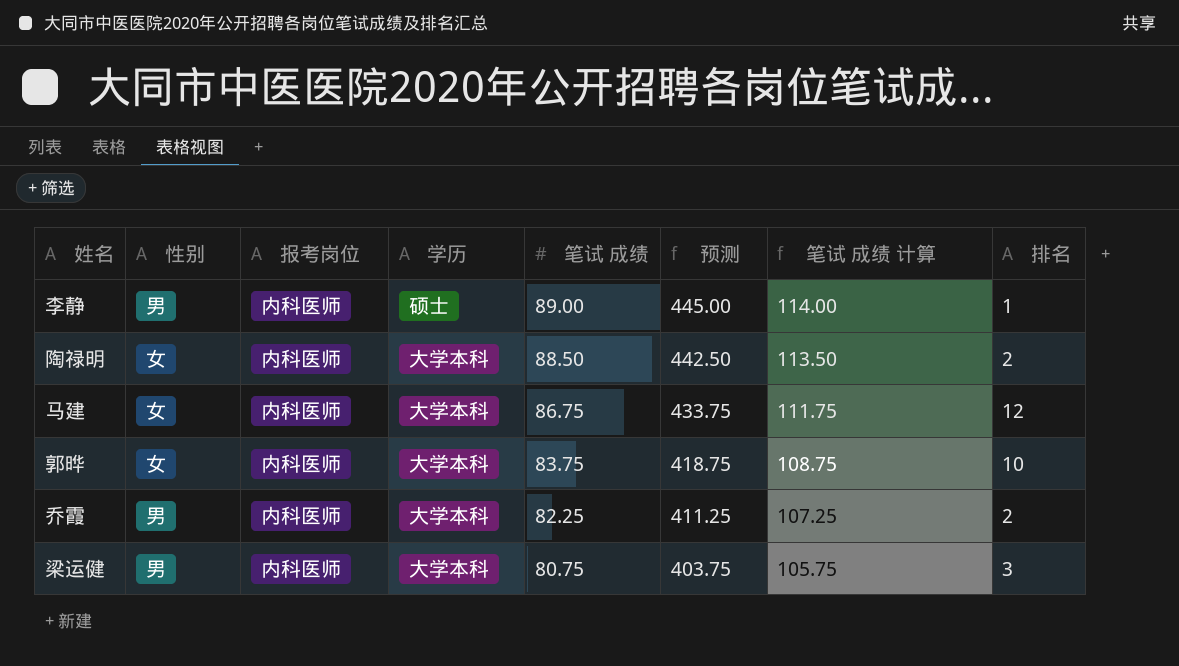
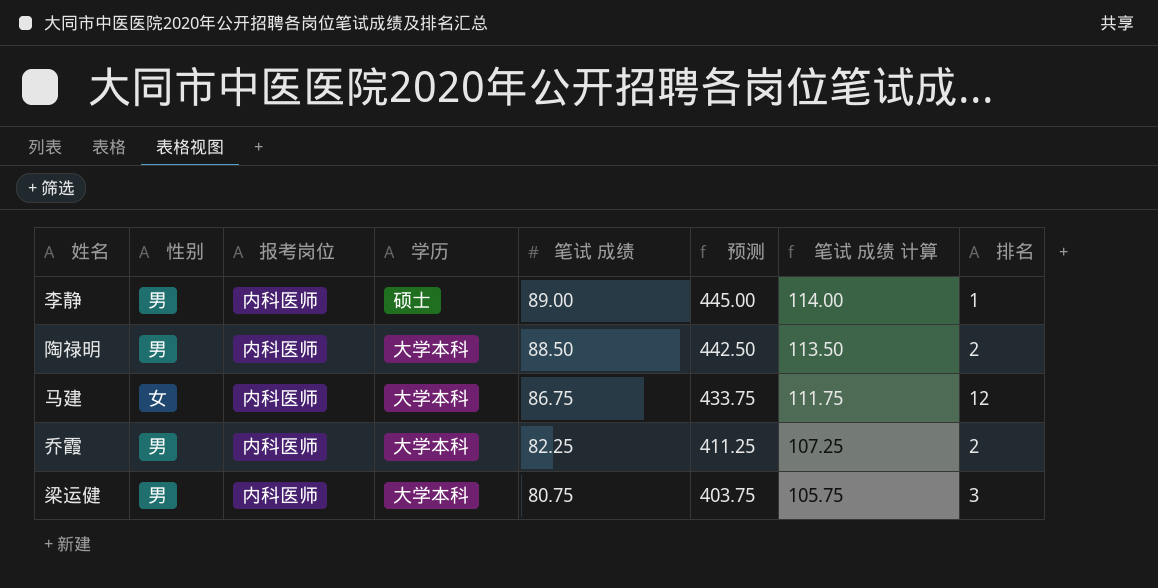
row 郭晔: 女 | 内科医师 | 大学本科 | 83.75 | 418.75 | 108.75 | 10 -> none
陶禄明 | 性别: 女 -> 男

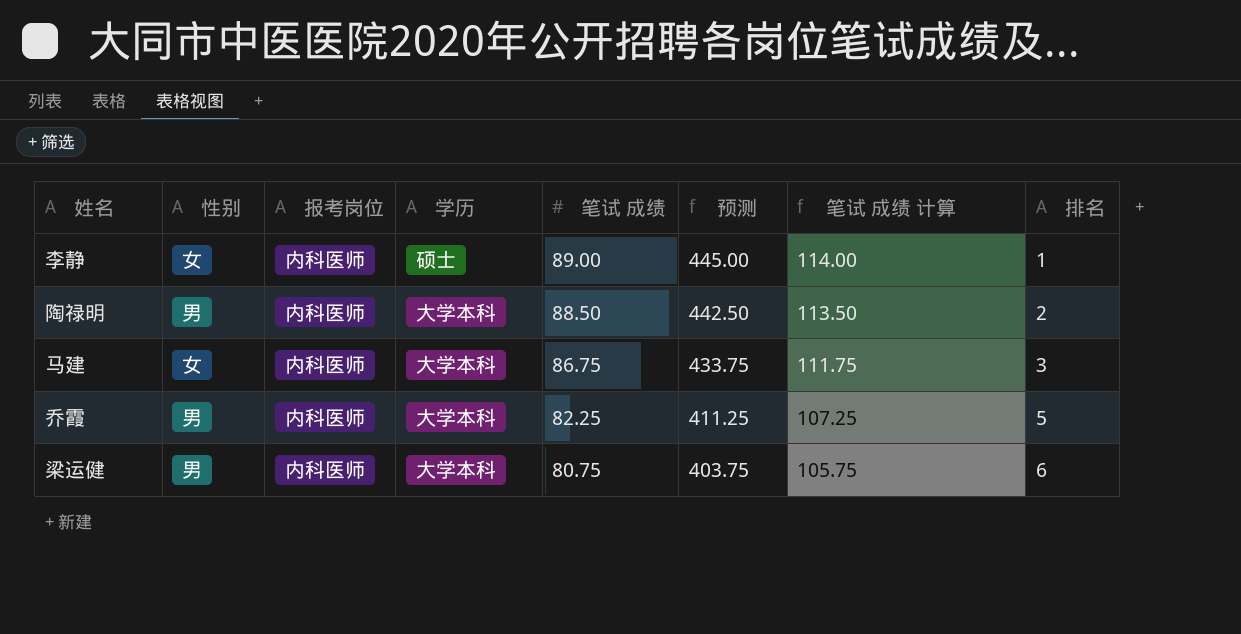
李静 | 性别: 男 -> 女
马建 | 排名: 12 -> 3
乔霞 | 排名: 2 -> 5
梁运健 | 排名: 3 -> 6

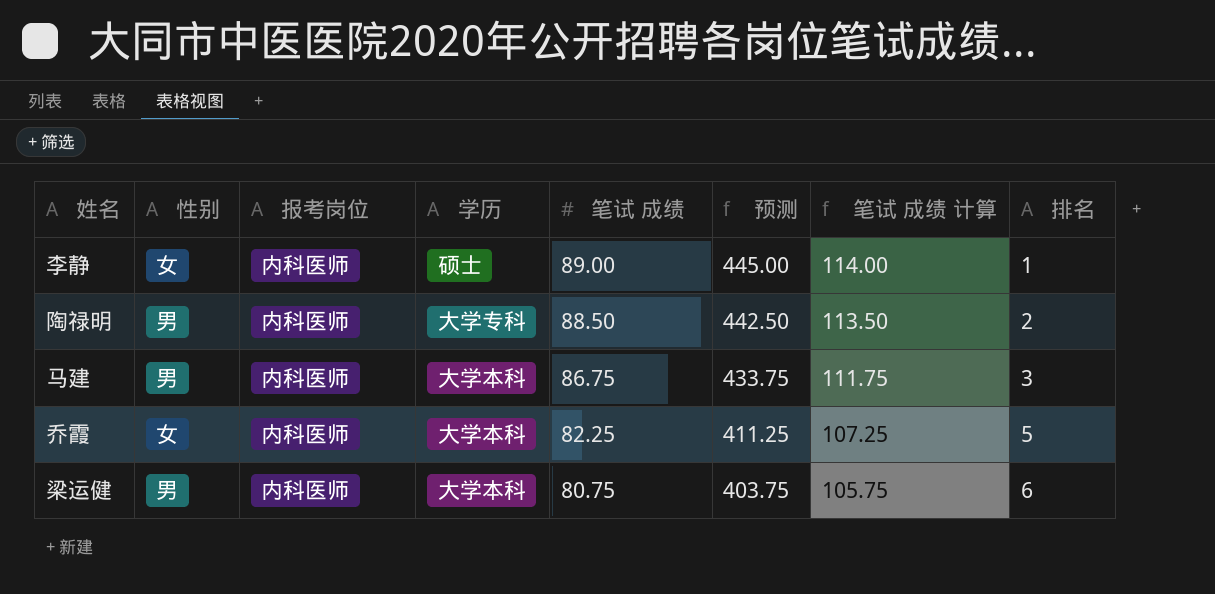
陶禄明 | 学历: 大学本科 -> 大学专科
马建 | 性别: 女 -> 男
乔霞 | 性别: 男 -> 女

